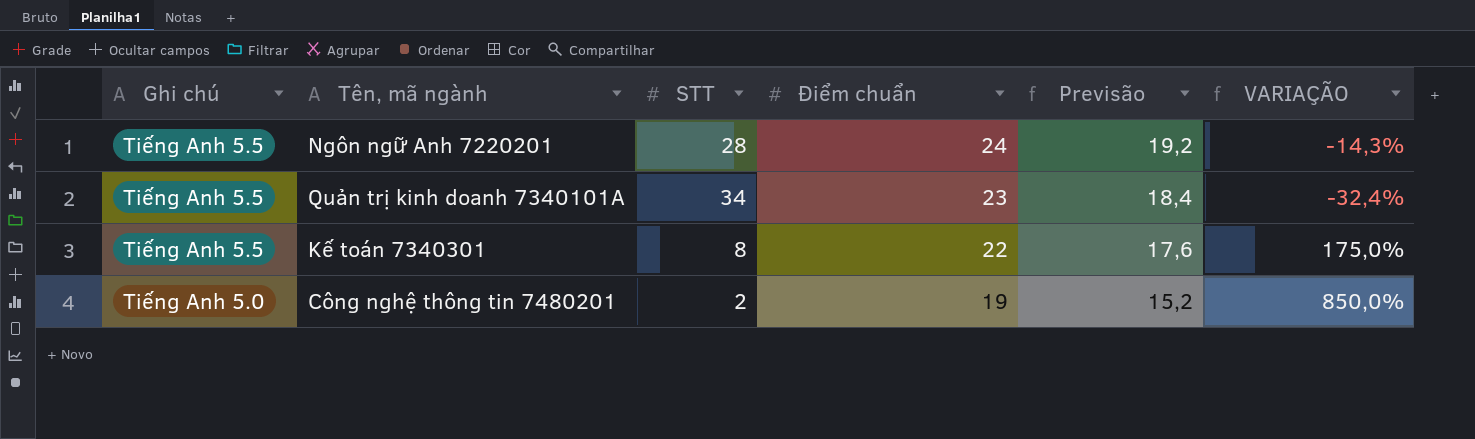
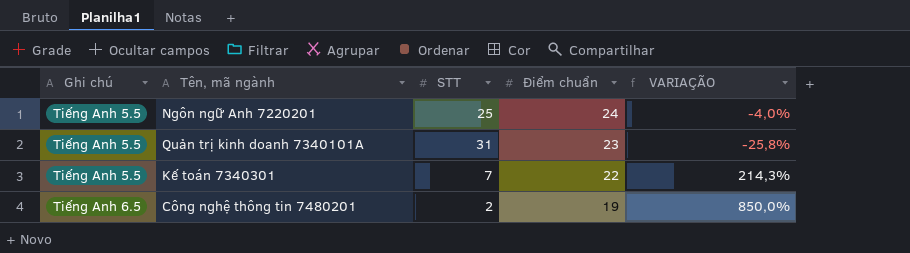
column Previsão | formula: [Điểm chuẩn] * 0,8 -> none
Ngôn ngữ Anh 7220201 | STT: 28 -> 25
Ngôn ngữ Anh 7220201 | VARIAÇÃO: -14,3% -> -4,0%
Quản trị kinh doanh 7340101A | STT: 34 -> 31
Quản trị kinh doanh 7340101A | VARIAÇÃO: -32,4% -> -25,8%
Kế toán 7340301 | STT: 8 -> 7
Kế toán 7340301 | VARIAÇÃO: 175,0% -> 214,3%
Công nghệ thông tin 7480201 | Ghi chú: Tiếng Anh 5.0 -> Tiếng Anh 6.5

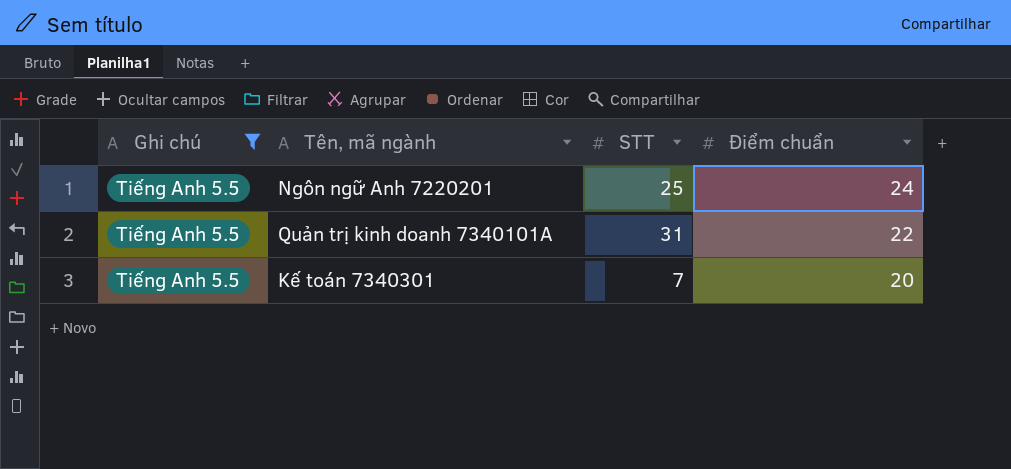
filter: none -> Ghi chú = Tiếng Anh 5.5
column VARIAÇÃO | formula: ([Điểm chuẩn] - [STT]) / [STT] -> none
Quản trị kinh doanh 7340101A | Điểm chuẩn: 23 -> 22
Kế toán 7340301 | Điểm chuẩn: 22 -> 20

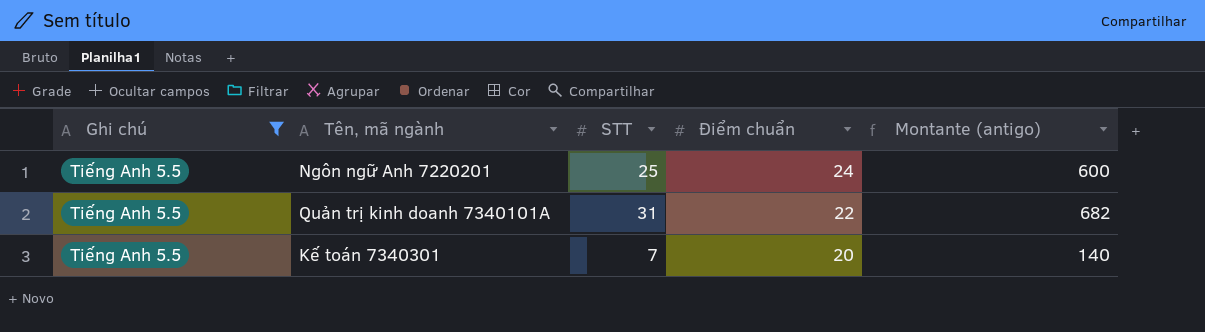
column Montante (antigo) | formula: none -> [STT] * [Điểm chuẩn]

